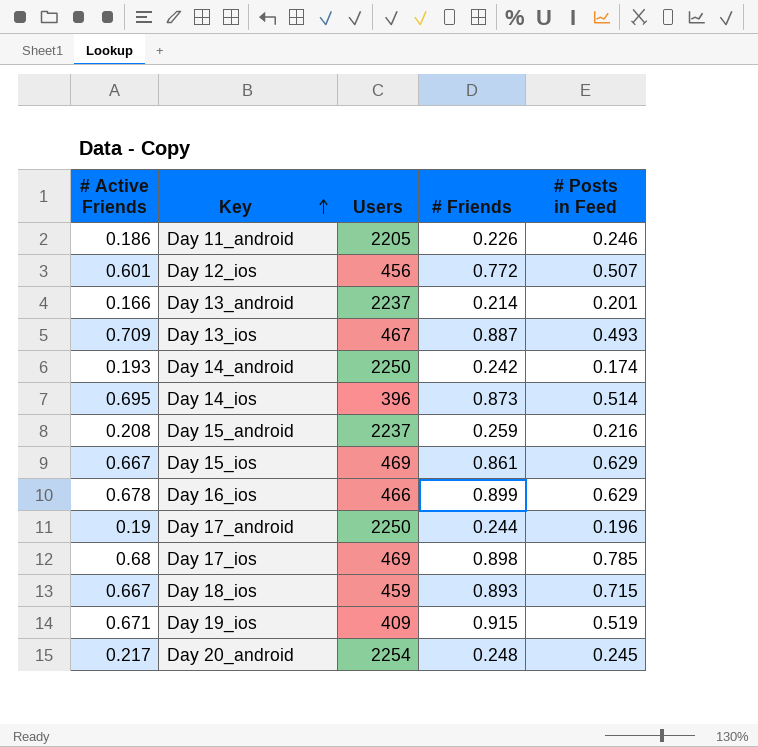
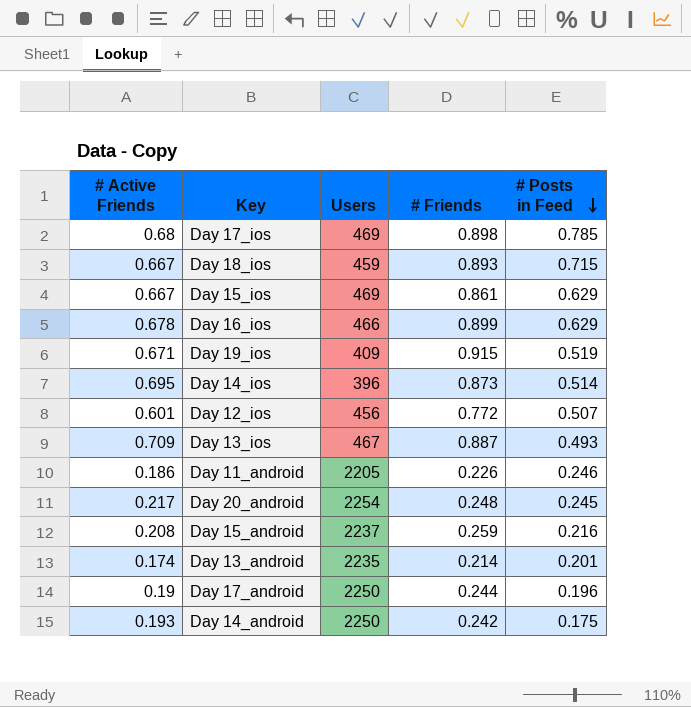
row order: Key ascending -> # Posts in Feed descending
Day 13_android | # Active Friends: 0.166 -> 0.174
Day 13_android | Users: 2237 -> 2235
Day 14_android | # Posts in Feed: 0.174 -> 0.175

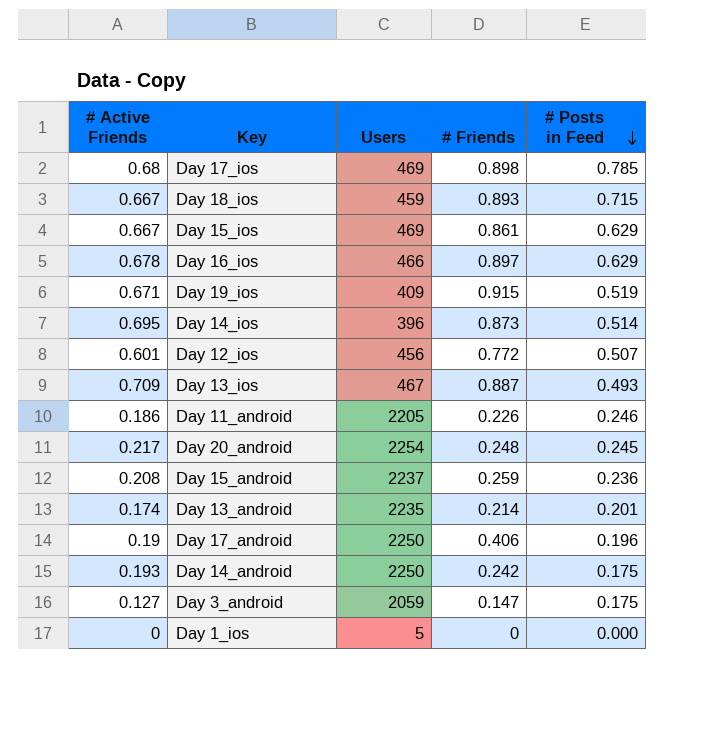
Day 16_ios | # Friends: 0.899 -> 0.897
Day 15_android | # Posts in Feed: 0.216 -> 0.236
Day 17_android | # Friends: 0.244 -> 0.406
row Day 3_android: none -> 0.127 | 2059 | 0.147 | 0.175
row Day 1_ios: none -> 0 | 5 | 0 | 0.000

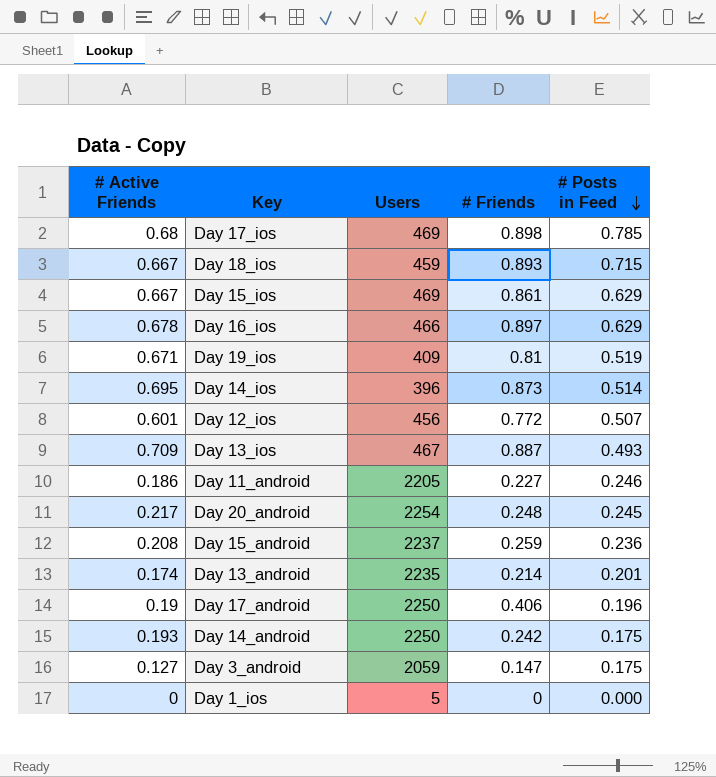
Day 19_ios | # Friends: 0.915 -> 0.81
Day 11_android | # Friends: 0.226 -> 0.227

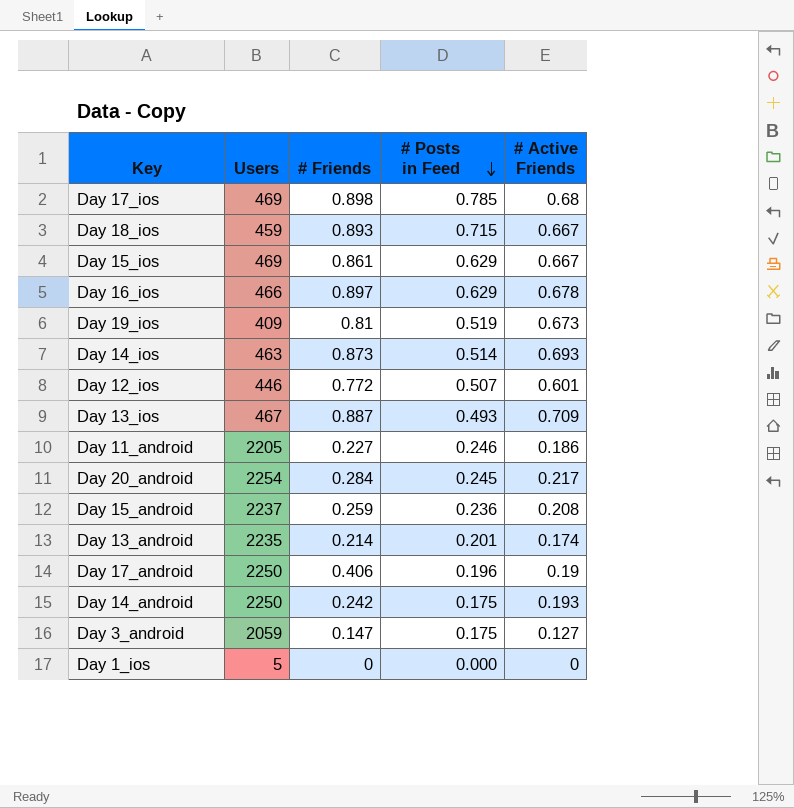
column # Active Friends | position: 1 -> 5
Day 19_ios | # Active Friends: 0.671 -> 0.673
Day 14_ios | Users: 396 -> 463
Day 14_ios | # Active Friends: 0.695 -> 0.693
Day 12_ios | Users: 456 -> 446
Day 20_android | # Friends: 0.248 -> 0.284

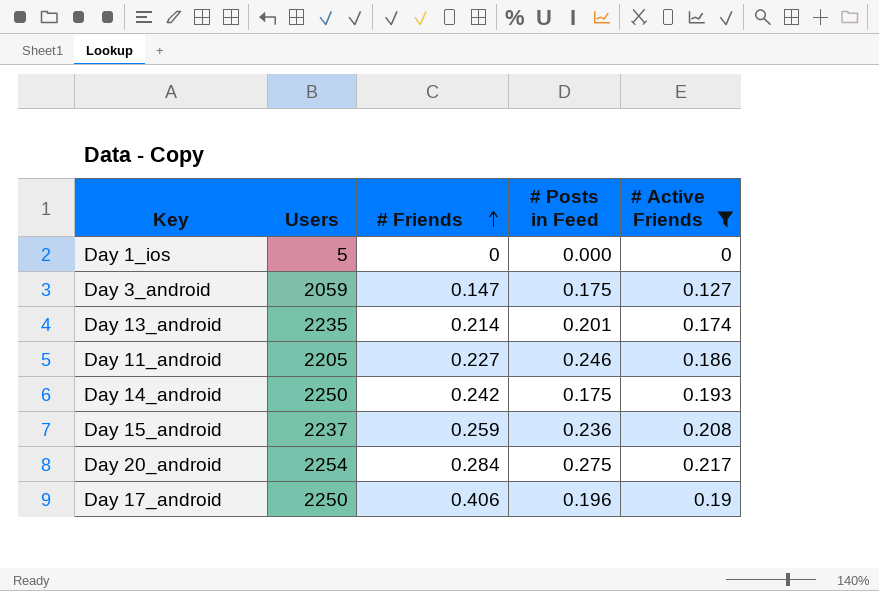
filter: none -> # Active Friends <= 0.217
row order: # Posts in Feed descending -> # Friends ascending
Day 20_android | # Posts in Feed: 0.245 -> 0.275

